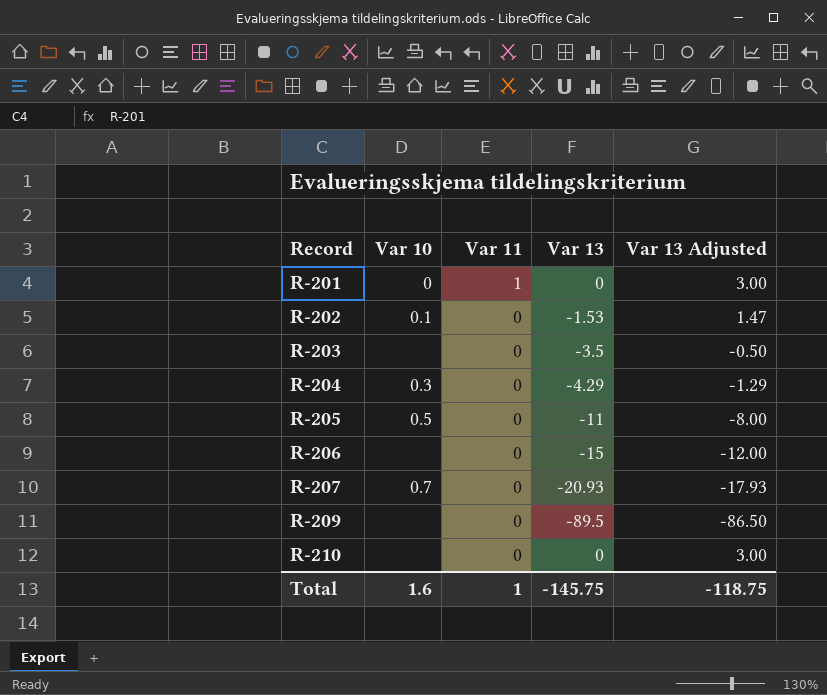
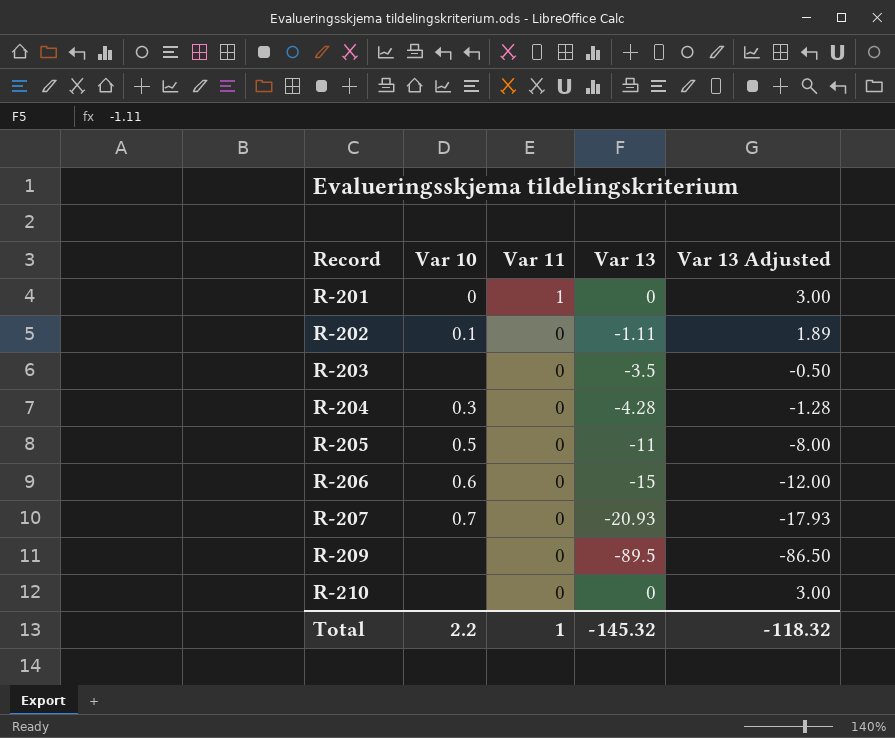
R-202 | Var 13: -1.53 -> -1.11
R-202 | Var 13 Adjusted: 1.47 -> 1.89
R-204 | Var 13: -4.29 -> -4.28
R-204 | Var 13 Adjusted: -1.29 -> -1.28
R-206 | Var 10: none -> 0.6
Total | Var 10: 1.6 -> 2.2
Total | Var 13: -145.75 -> -145.32
Total | Var 13 Adjusted: -118.75 -> -118.32

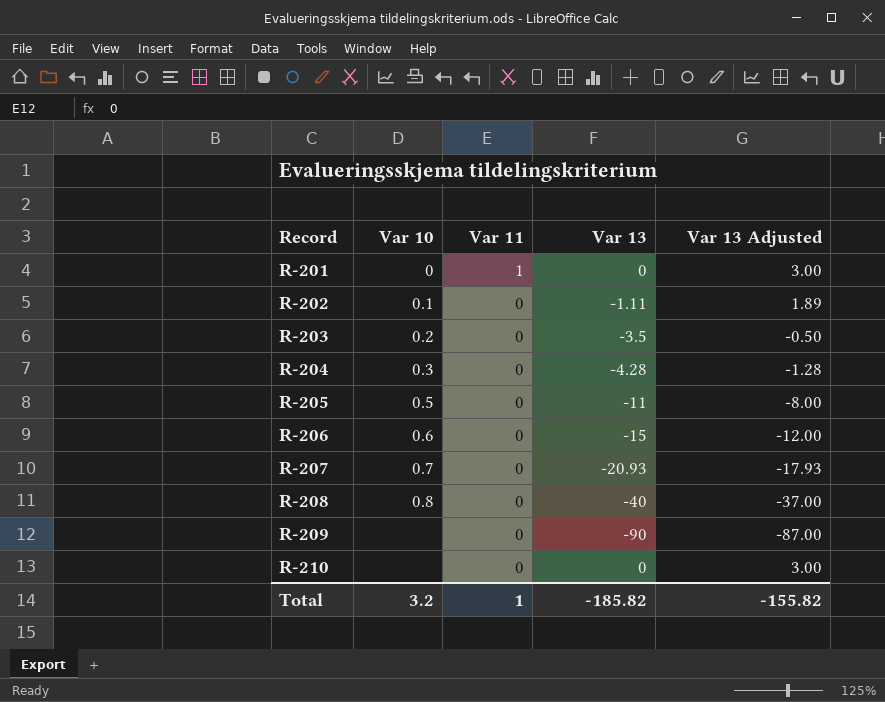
R-203 | Var 10: none -> 0.2
row R-208: none -> 0.8 | 0 | -40 | -37.00
R-209 | Var 13: -89.5 -> -90
R-209 | Var 13 Adjusted: -86.50 -> -87.00
Total | Var 10: 2.2 -> 3.2
Total | Var 13: -145.32 -> -185.82
Total | Var 13 Adjusted: -118.32 -> -155.82

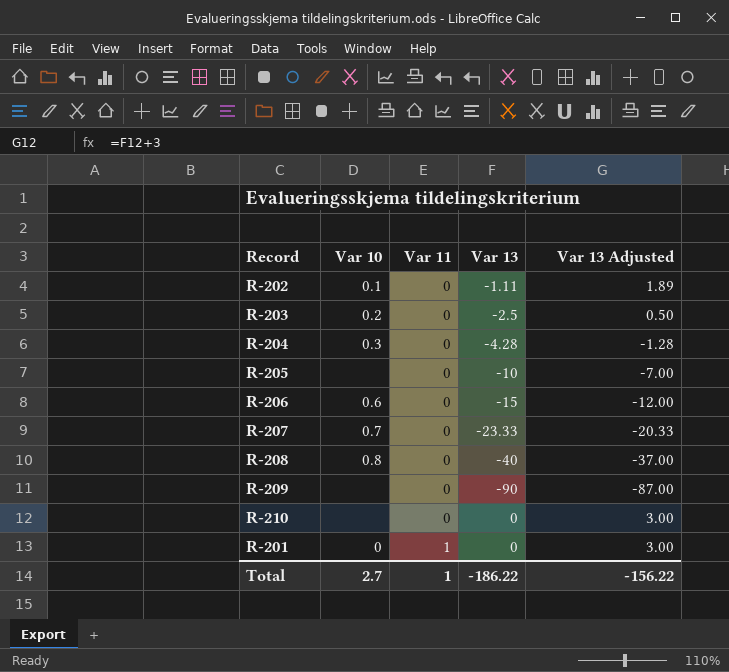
row order: Record ascending -> Var 11 ascending
R-203 | Var 13: -3.5 -> -2.5
R-203 | Var 13 Adjusted: -0.50 -> 0.50
R-205 | Var 10: 0.5 -> none
R-205 | Var 13: -11 -> -10
R-205 | Var 13 Adjusted: -8.00 -> -7.00
R-207 | Var 13: -20.93 -> -23.33
R-207 | Var 13 Adjusted: -17.93 -> -20.33
Total | Var 10: 3.2 -> 2.7
Total | Var 13: -185.82 -> -186.22
Total | Var 13 Adjusted: -155.82 -> -156.22

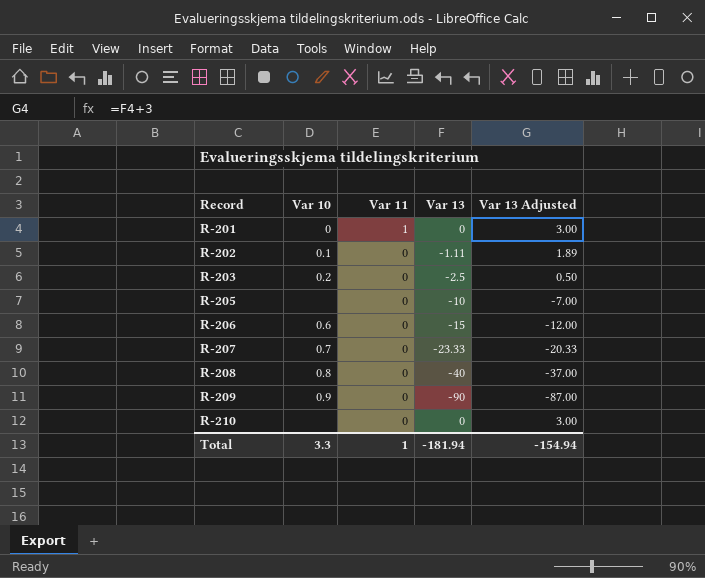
row order: Var 11 ascending -> Record ascending
row R-204: 0.3 | 0 | -4.28 | -1.28 -> none
R-209 | Var 10: none -> 0.9
Total | Var 10: 2.7 -> 3.3
Total | Var 13: -186.22 -> -181.94
Total | Var 13 Adjusted: -156.22 -> -154.94

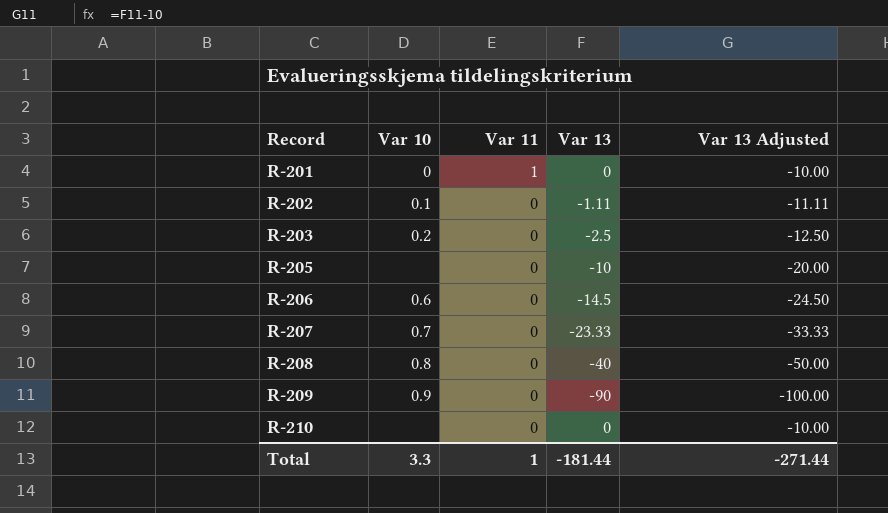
column Var 13 Adjusted | formula: [Var 13] + 3 -> [Var 13] - 10
R-206 | Var 13: -15 -> -14.5
Total | Var 13: -181.94 -> -181.44
Total | Var 13 Adjusted: -154.94 -> -271.44

